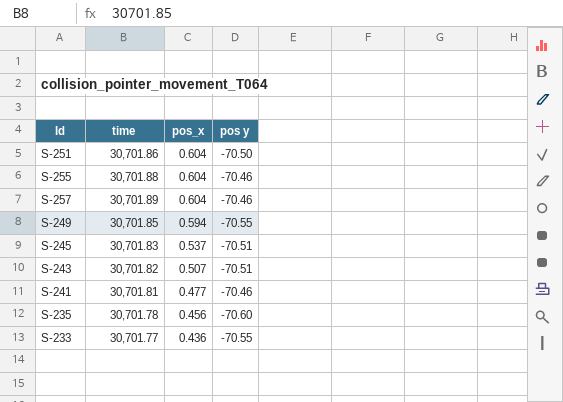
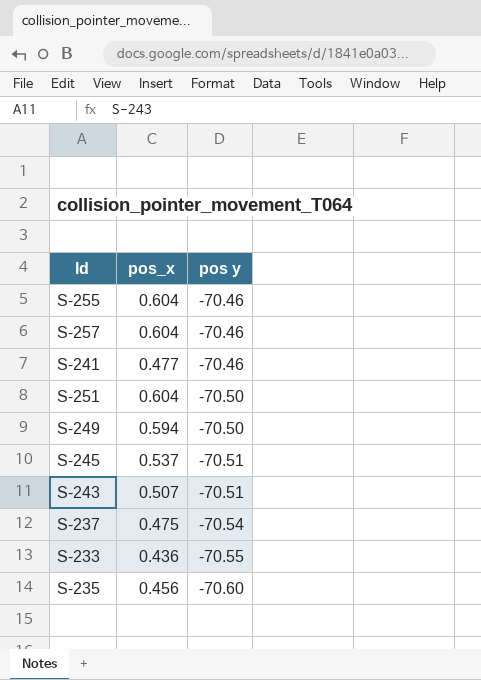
row order: pos_x descending -> pos y descending
column time | position: 2 -> none
S-249 | pos y: -70.55 -> -70.50
row S-237: none -> 0.475 | -70.54

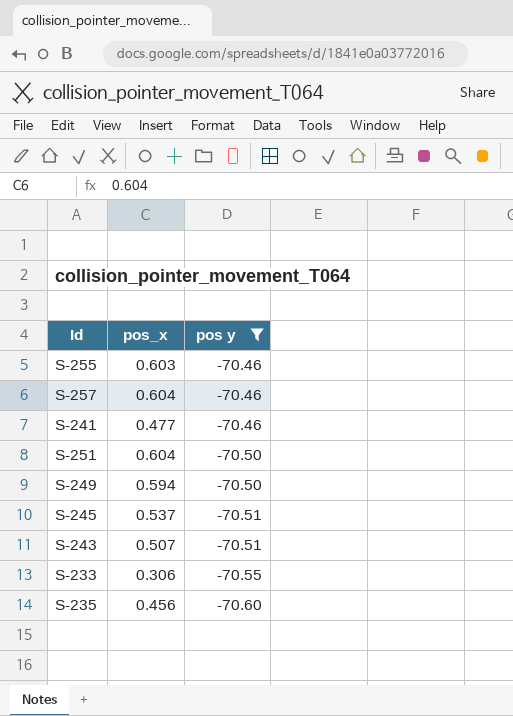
filter: none -> pos y != -70.54
S-255 | pos_x: 0.604 -> 0.603
S-233 | pos_x: 0.436 -> 0.306

